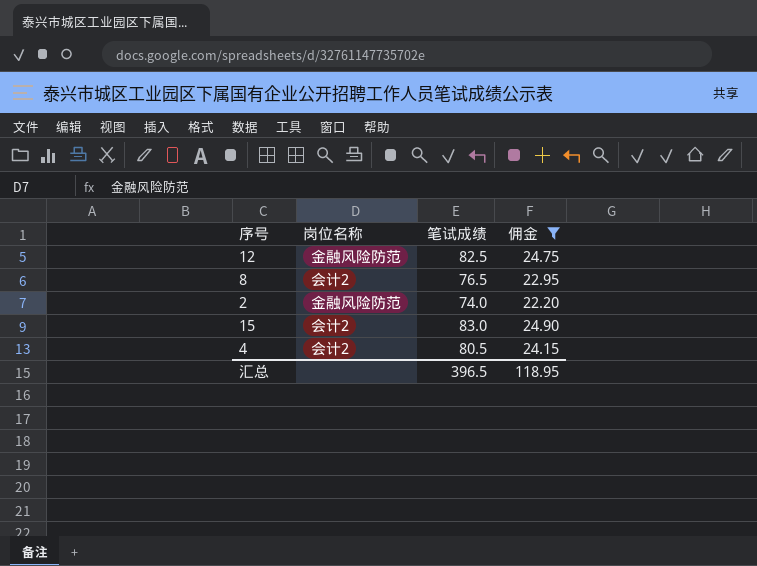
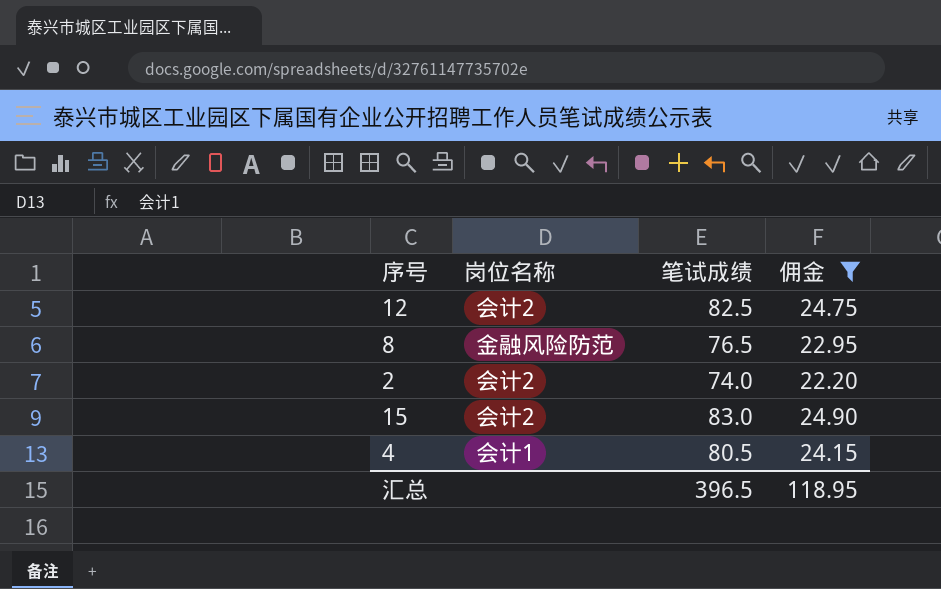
12 | 岗位名称: 金融风险防范 -> 会计2
8 | 岗位名称: 会计2 -> 金融风险防范
2 | 岗位名称: 金融风险防范 -> 会计2
4 | 岗位名称: 会计2 -> 会计1

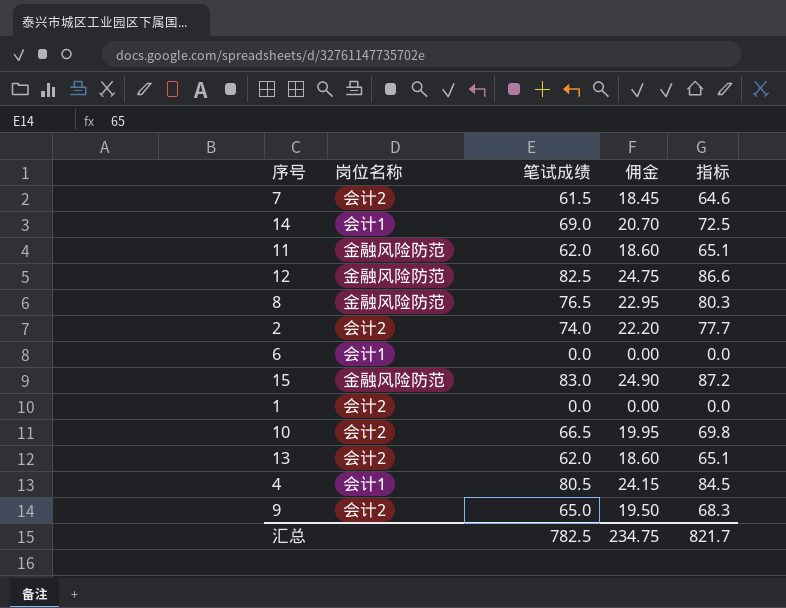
filter: 佣金 >= 22.20 -> none
column 指标 | formula: none -> [笔试成绩] * 1.05
12 | 岗位名称: 会计2 -> 金融风险防范
15 | 岗位名称: 会计2 -> 金融风险防范
汇总 | 笔试成绩: 396.5 -> 782.5
汇总 | 佣金: 118.95 -> 234.75

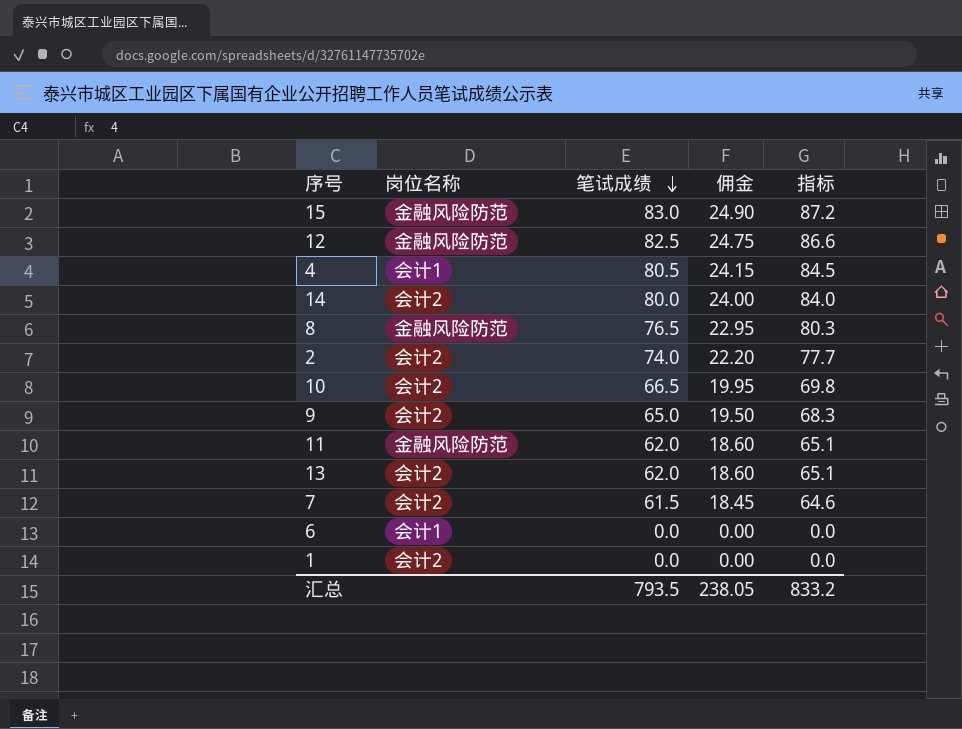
row order: none -> 笔试成绩 descending
14 | 岗位名称: 会计1 -> 会计2
14 | 笔试成绩: 69.0 -> 80.0
14 | 佣金: 20.70 -> 24.00
14 | 指标: 72.5 -> 84.0
汇总 | 笔试成绩: 782.5 -> 793.5
汇总 | 佣金: 234.75 -> 238.05
汇总 | 指标: 821.7 -> 833.2

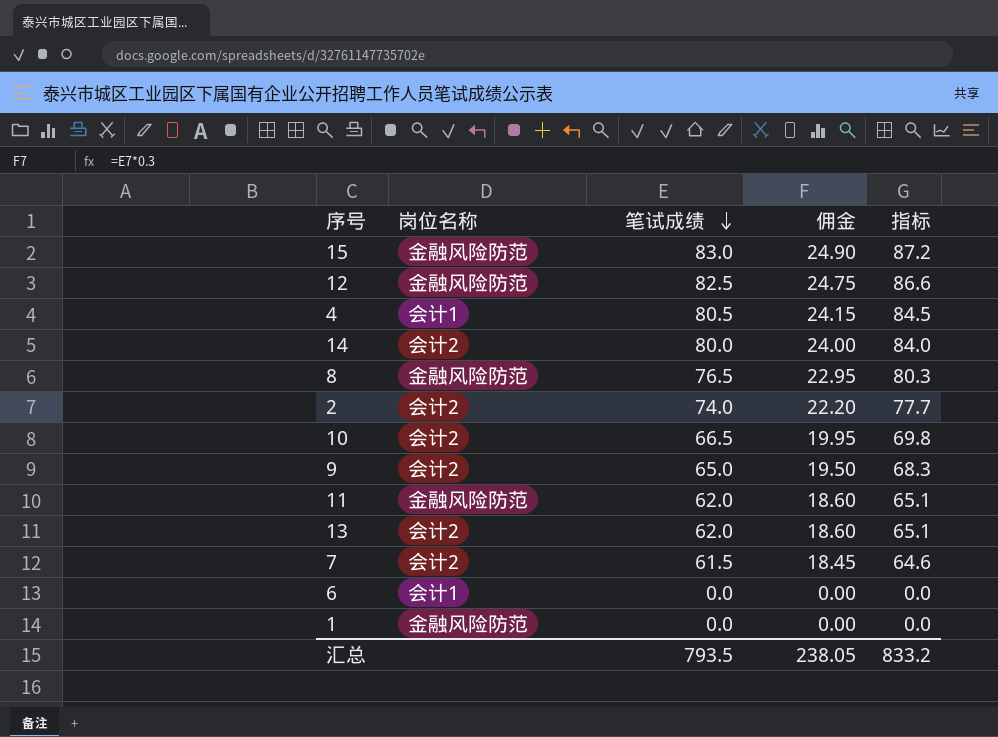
1 | 岗位名称: 会计2 -> 金融风险防范

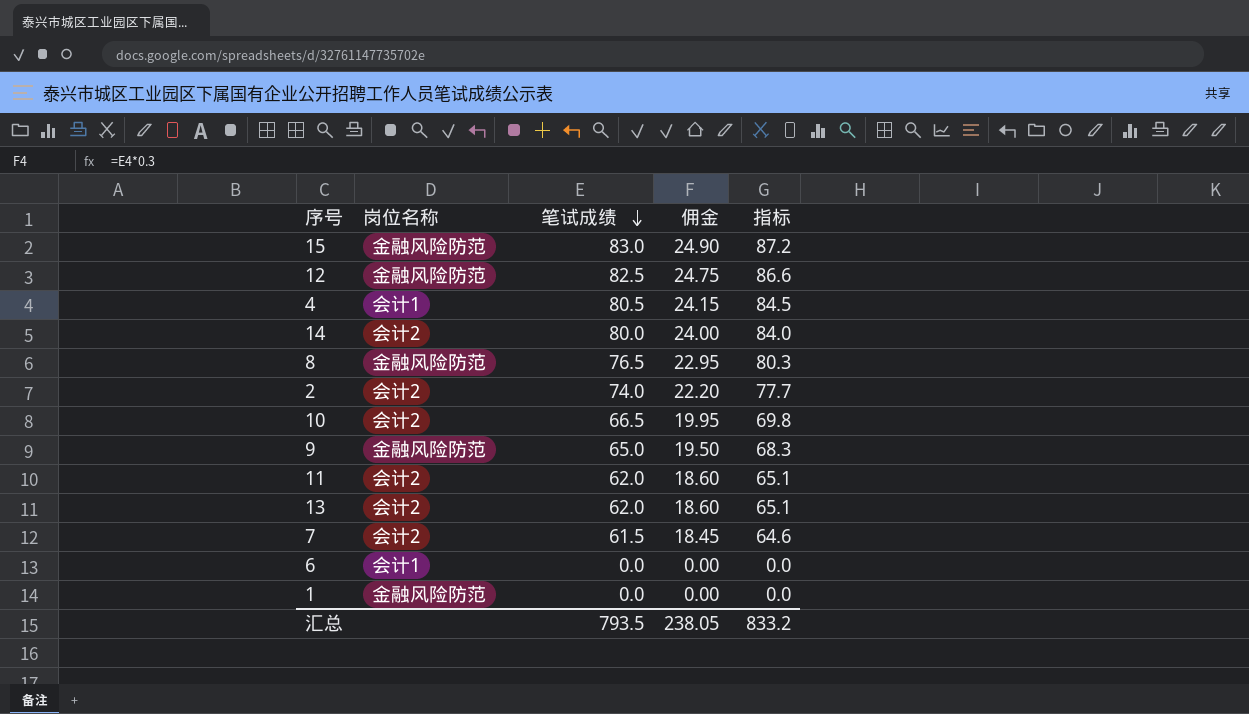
9 | 岗位名称: 会计2 -> 金融风险防范
11 | 岗位名称: 金融风险防范 -> 会计2

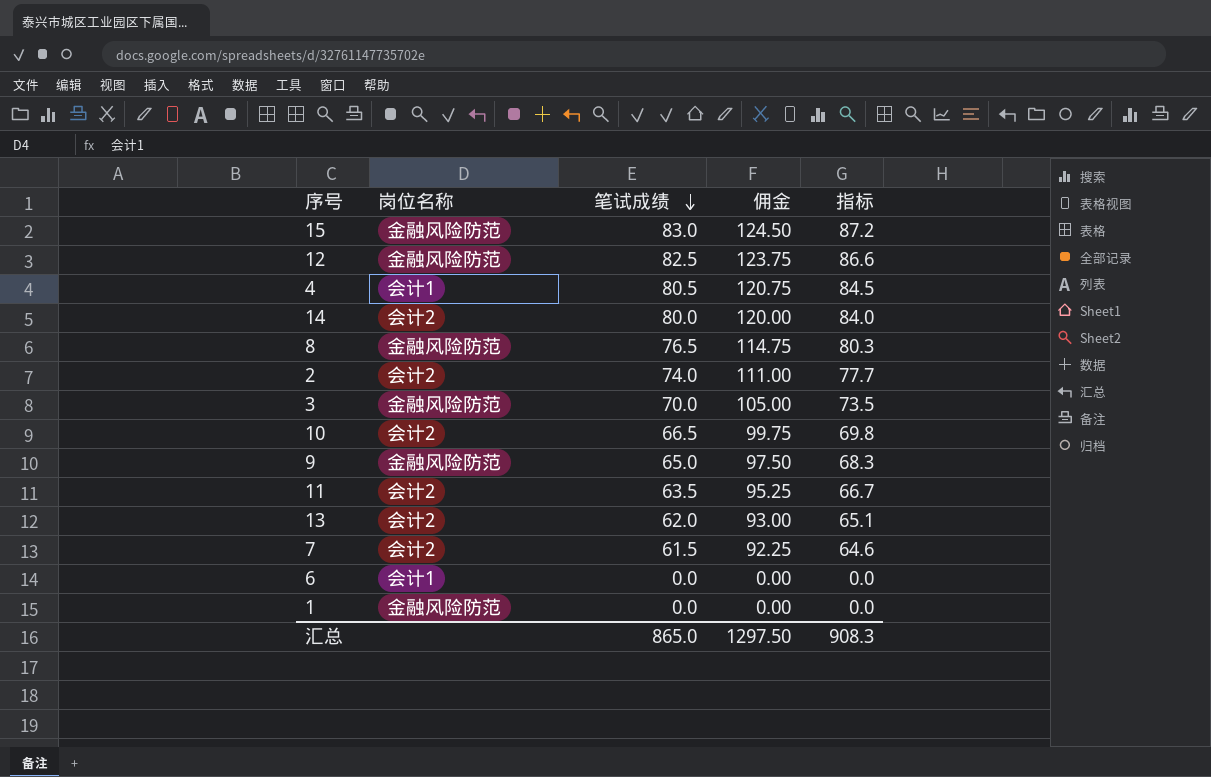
column 佣金 | formula: [笔试成绩] * 0.3 -> [笔试成绩] * 1.5
row 3: none -> 金融风险防范 | 70.0 | 105.00 | 73.5
11 | 笔试成绩: 62.0 -> 63.5
11 | 指标: 65.1 -> 66.7
汇总 | 笔试成绩: 793.5 -> 865.0
汇总 | 佣金: 238.05 -> 1297.50
汇总 | 指标: 833.2 -> 908.3

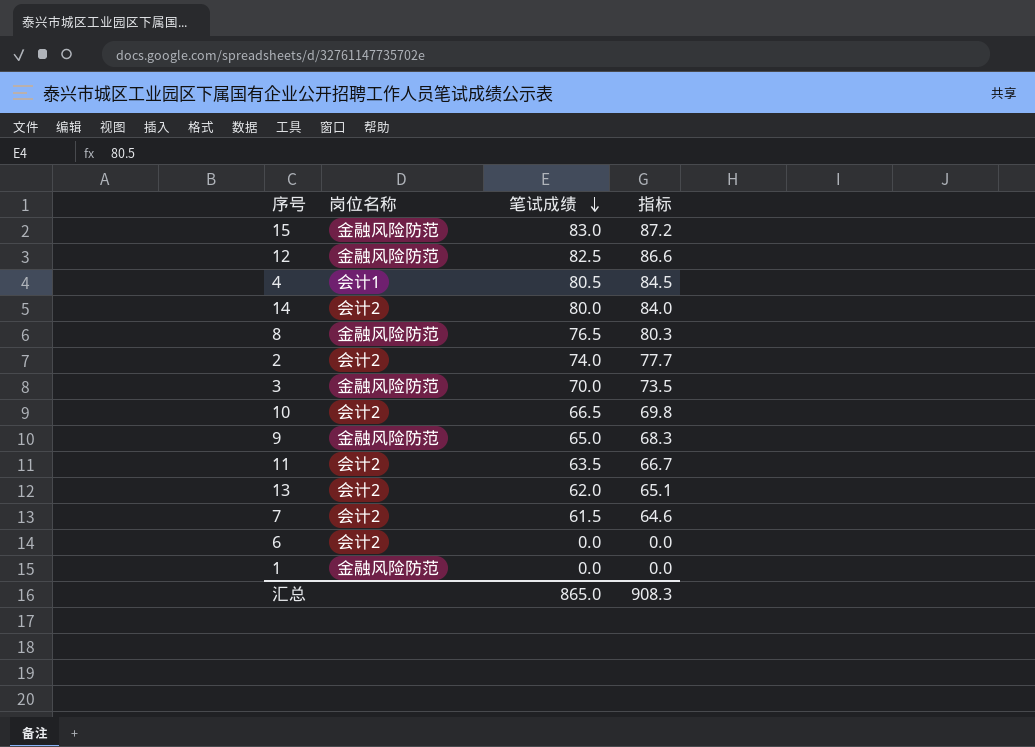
column 佣金 | formula: [笔试成绩] * 1.5 -> none
6 | 岗位名称: 会计1 -> 会计2

